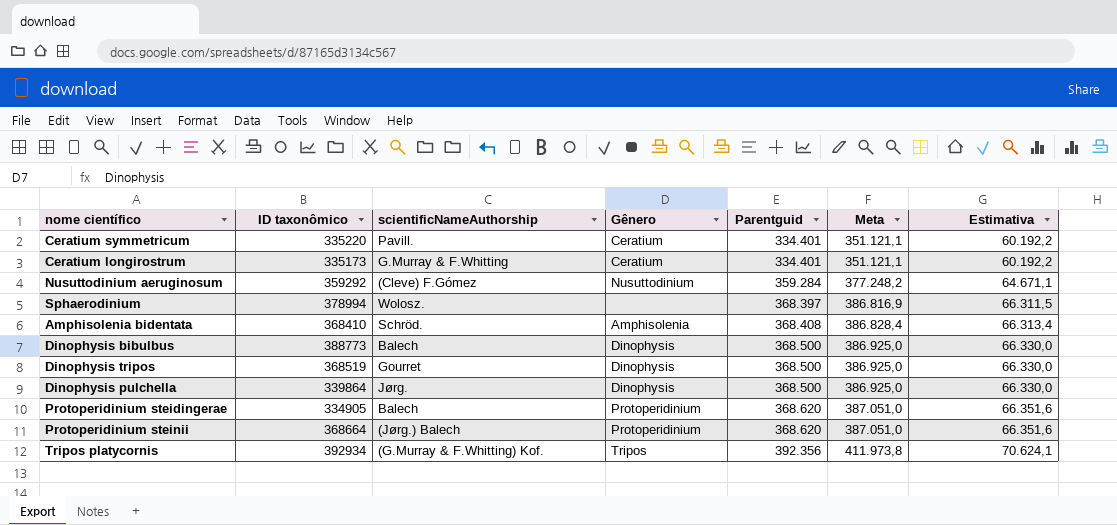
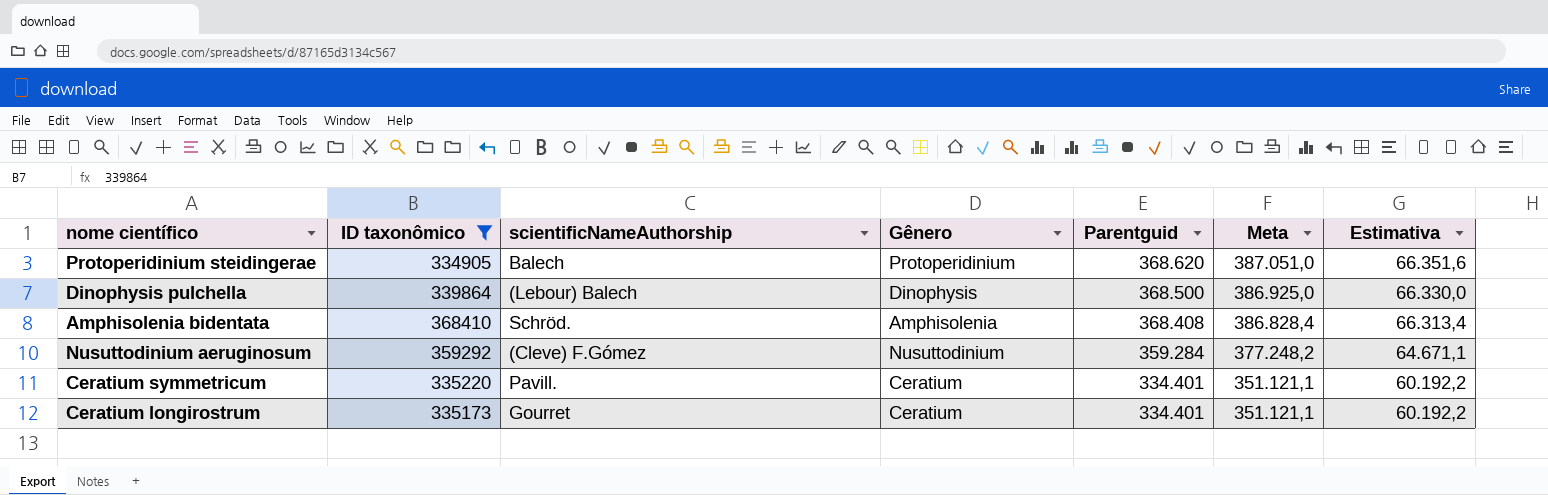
filter: none -> ID taxonômico <= 368410
row order: Parentguid ascending -> Parentguid descending
Dinophysis pulchella | scientificNameAuthorship: Jørg. -> (Lebour) Balech
Ceratium longirostrum | scientificNameAuthorship: G.Murray & F.Whitting -> Gourret

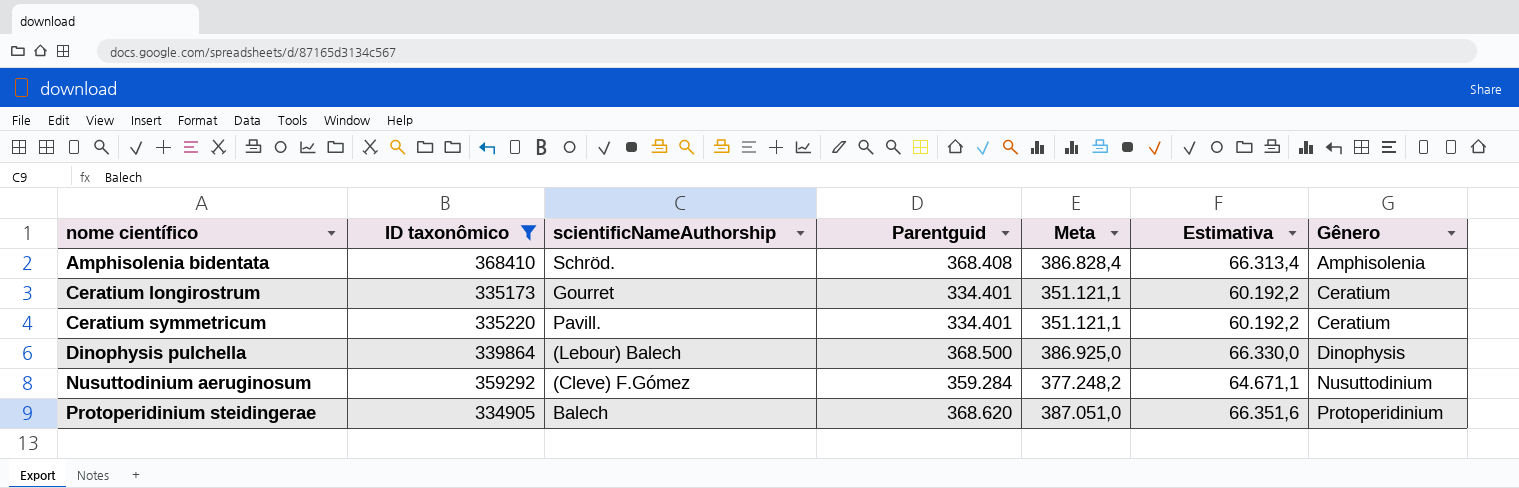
row order: Parentguid descending -> nome científico ascending
column Gênero | position: 4 -> 7

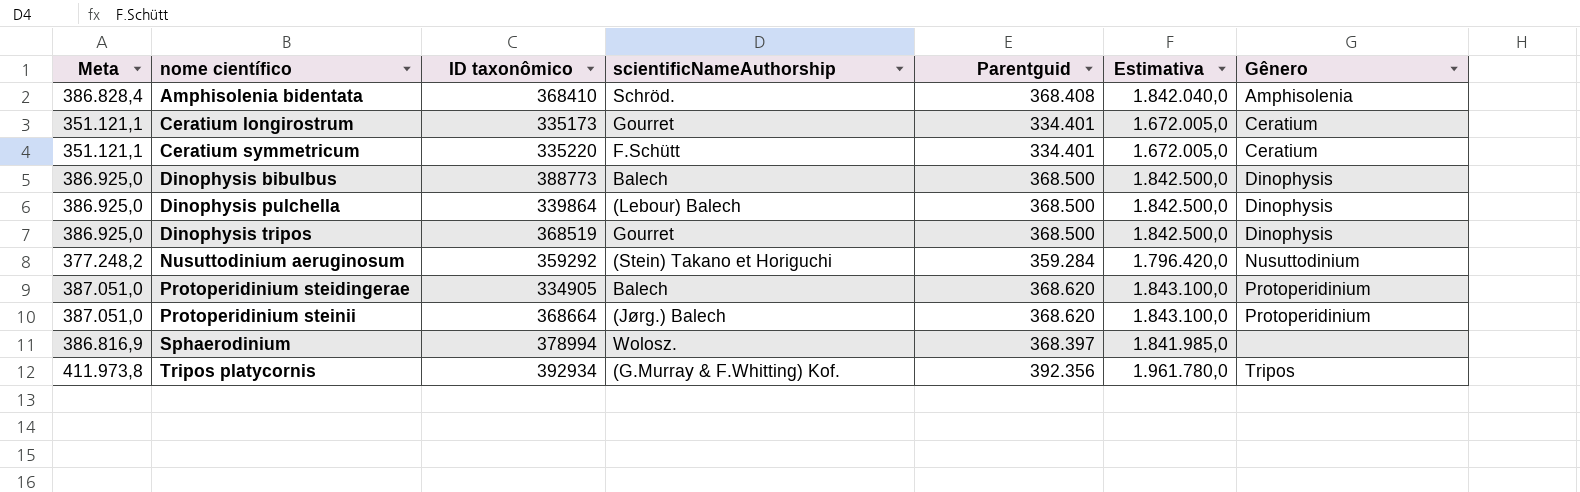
filter: ID taxonômico <= 368410 -> none
column Meta | position: 5 -> 1
column Estimativa | formula: [Parentguid] * 0,18 -> [Parentguid] * 5
Ceratium symmetricum | scientificNameAuthorship: Pavill. -> F.Schütt
Nusuttodinium aeruginosum | scientificNameAuthorship: (Cleve) F.Gómez -> (Stein) Takano et Horiguchi

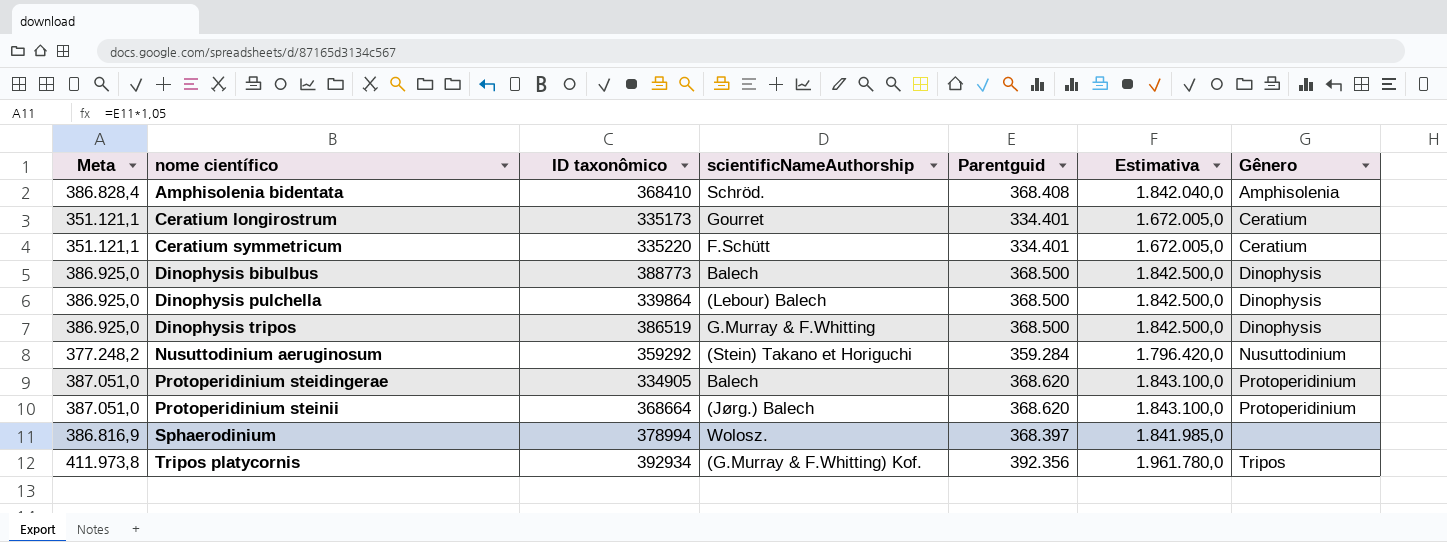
Dinophysis tripos | ID taxonômico: 368519 -> 386519
Dinophysis tripos | scientificNameAuthorship: Gourret -> G.Murray & F.Whitting

